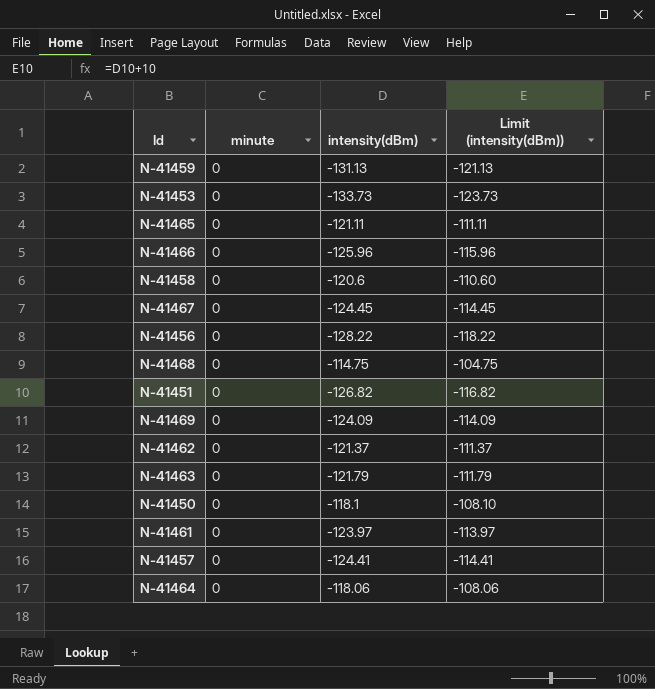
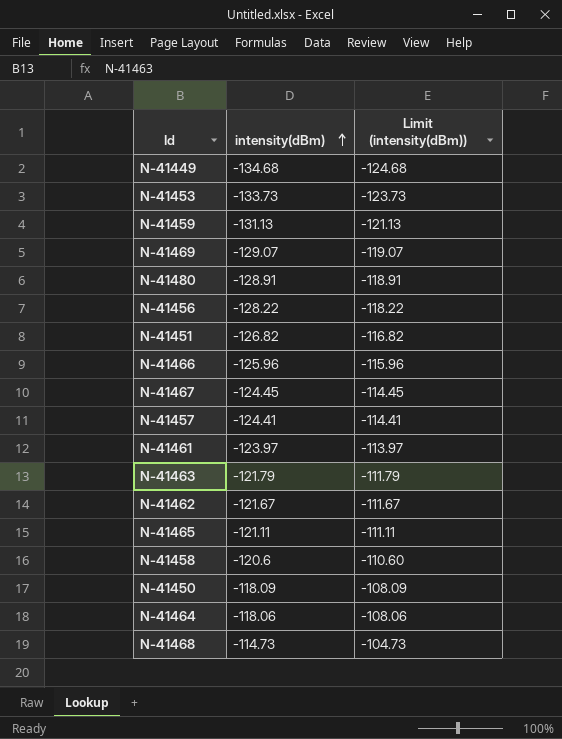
row order: none -> intensity(dBm) ascending
column minute | position: 2 -> none
row N-41449: none -> -134.68 | -124.68
N-41469 | intensity(dBm): -124.09 -> -129.07
N-41469 | Limit (intensity(dBm)): -114.09 -> -119.07
row N-41480: none -> -128.91 | -118.91
N-41462 | intensity(dBm): -121.37 -> -121.67
N-41462 | Limit (intensity(dBm)): -111.37 -> -111.67
N-41450 | intensity(dBm): -118.1 -> -118.09
N-41450 | Limit (intensity(dBm)): -108.10 -> -108.09
N-41468 | intensity(dBm): -114.75 -> -114.73
N-41468 | Limit (intensity(dBm)): -104.75 -> -104.73

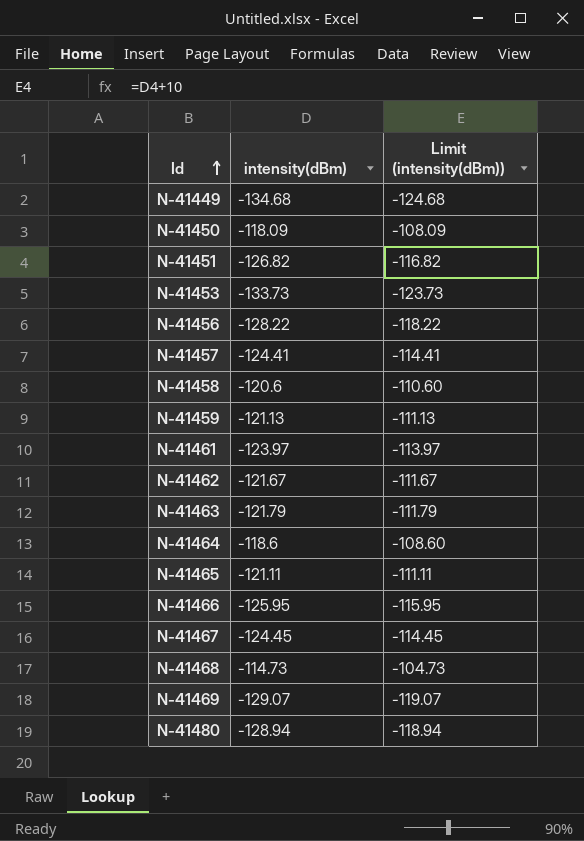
row order: intensity(dBm) ascending -> Id ascending
N-41459 | intensity(dBm): -131.13 -> -121.13
N-41459 | Limit (intensity(dBm)): -121.13 -> -111.13
N-41464 | intensity(dBm): -118.06 -> -118.6
N-41464 | Limit (intensity(dBm)): -108.06 -> -108.60
N-41466 | intensity(dBm): -125.96 -> -125.95
N-41466 | Limit (intensity(dBm)): -115.96 -> -115.95
N-41480 | intensity(dBm): -128.91 -> -128.94
N-41480 | Limit (intensity(dBm)): -118.91 -> -118.94

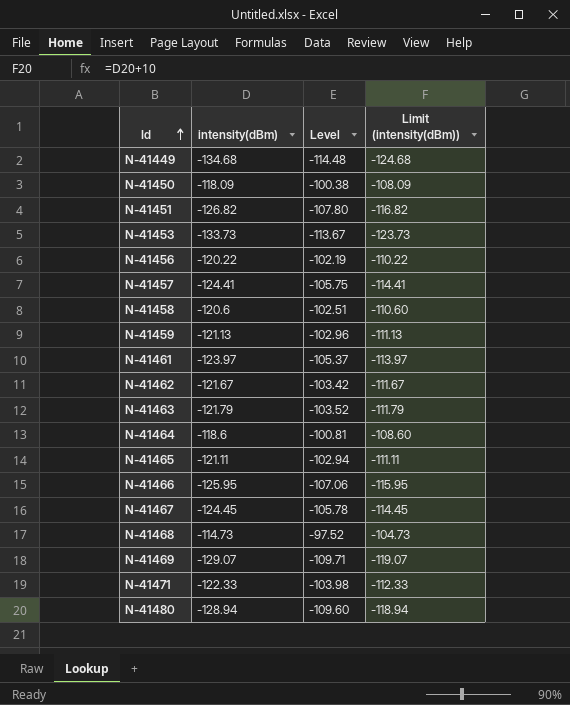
column Level | formula: none -> [intensity(dBm)] * 0.85
N-41456 | intensity(dBm): -128.22 -> -120.22
N-41456 | Limit (intensity(dBm)): -118.22 -> -110.22
row N-41471: none -> -122.33 | -103.98 | -112.33

